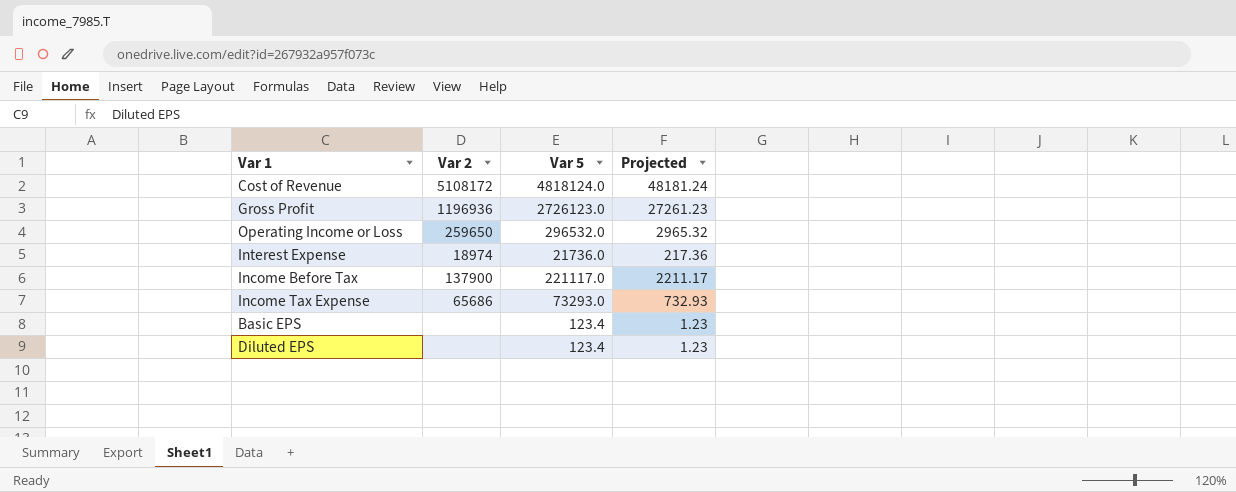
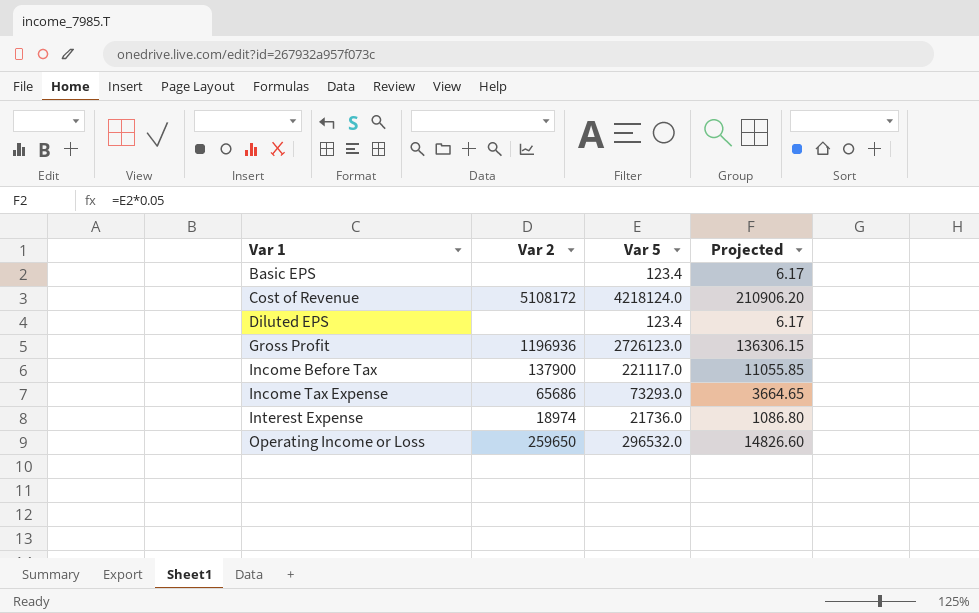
row order: none -> Var 1 ascending
column Projected | formula: [Var 5] * 0.01 -> [Var 5] * 0.05
Cost of Revenue | Var 5: 4818124.0 -> 4218124.0

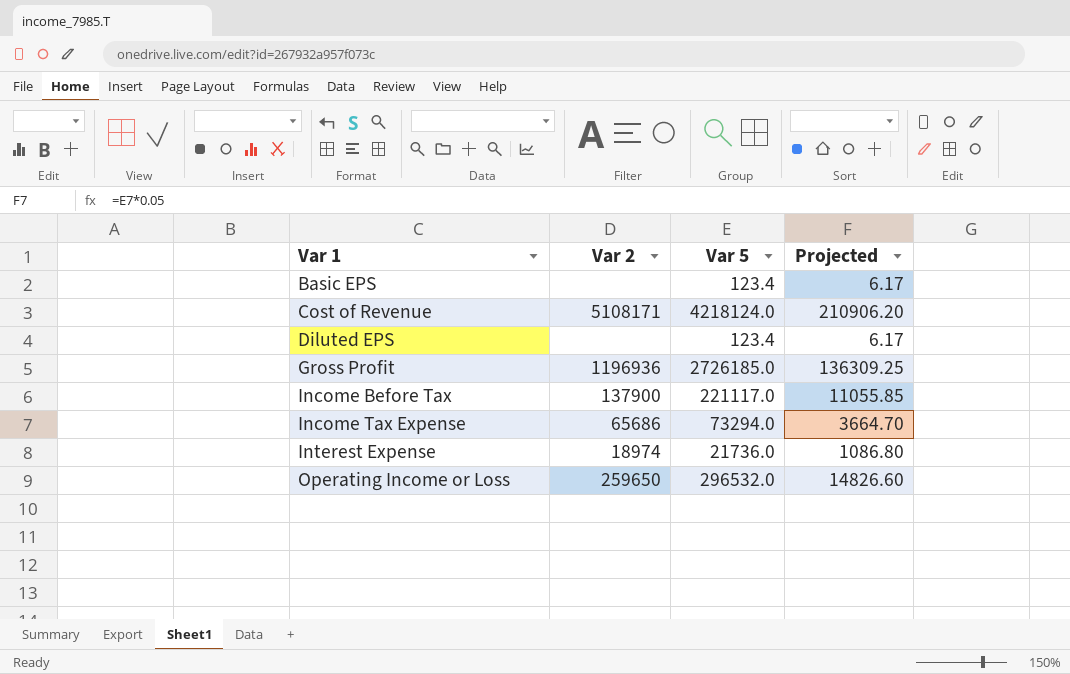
Cost of Revenue | Var 2: 5108172 -> 5108171
Gross Profit | Var 5: 2726123.0 -> 2726185.0
Gross Profit | Projected: 136306.15 -> 136309.25
Income Tax Expense | Var 5: 73293.0 -> 73294.0
Income Tax Expense | Projected: 3664.65 -> 3664.70

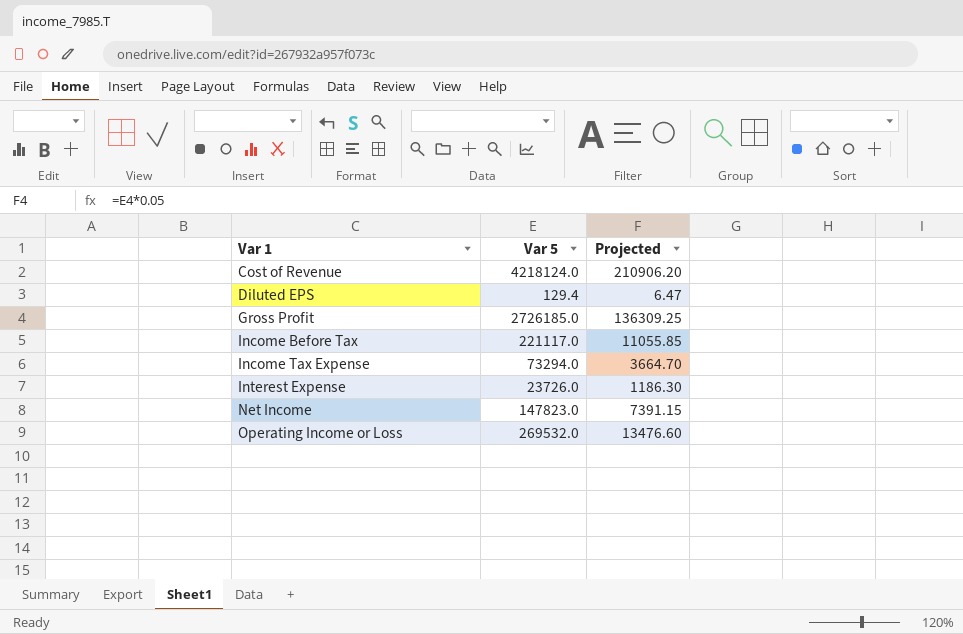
column Var 2 | position: 2 -> none
row Basic EPS: none | 123.4 | 6.17 -> none
Diluted EPS | Var 5: 123.4 -> 129.4
Diluted EPS | Projected: 6.17 -> 6.47
Interest Expense | Var 5: 21736.0 -> 23726.0
Interest Expense | Projected: 1086.80 -> 1186.30
row Net Income: none -> 147823.0 | 7391.15
Operating Income or Loss | Var 5: 296532.0 -> 269532.0
Operating Income or Loss | Projected: 14826.60 -> 13476.60

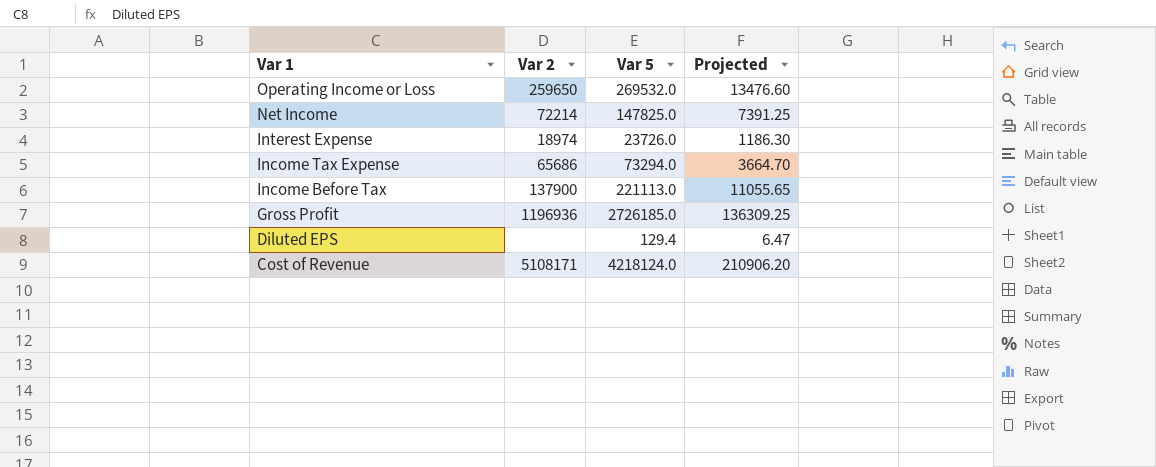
row order: Var 1 ascending -> Var 1 descending
column Var 2 | position: none -> 2
Net Income | Var 5: 147823.0 -> 147825.0
Net Income | Projected: 7391.15 -> 7391.25
Income Before Tax | Var 5: 221117.0 -> 221113.0
Income Before Tax | Projected: 11055.85 -> 11055.65

